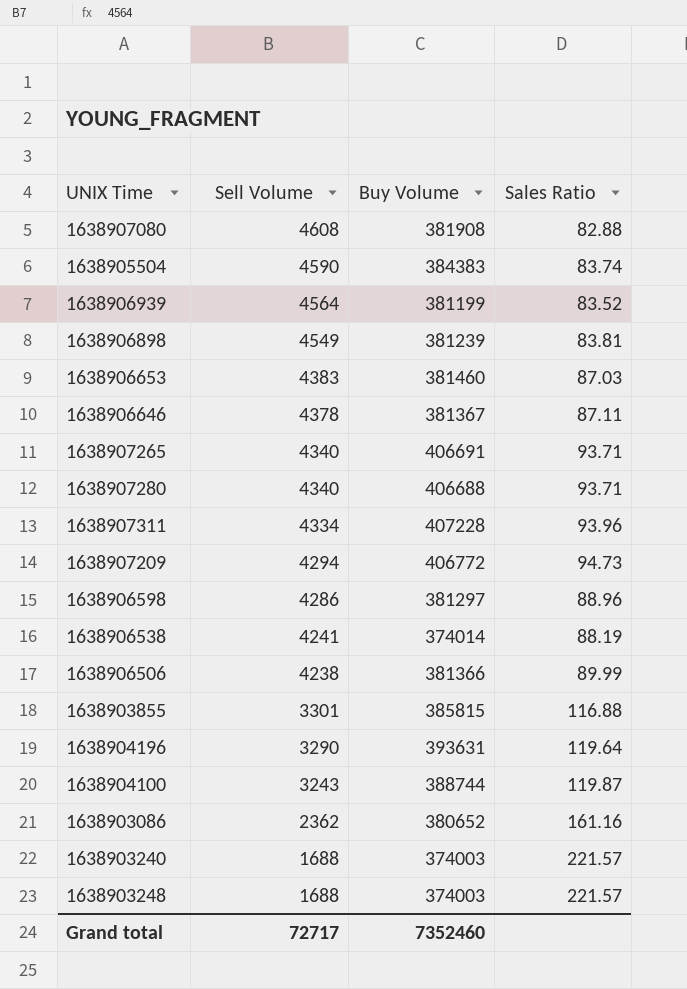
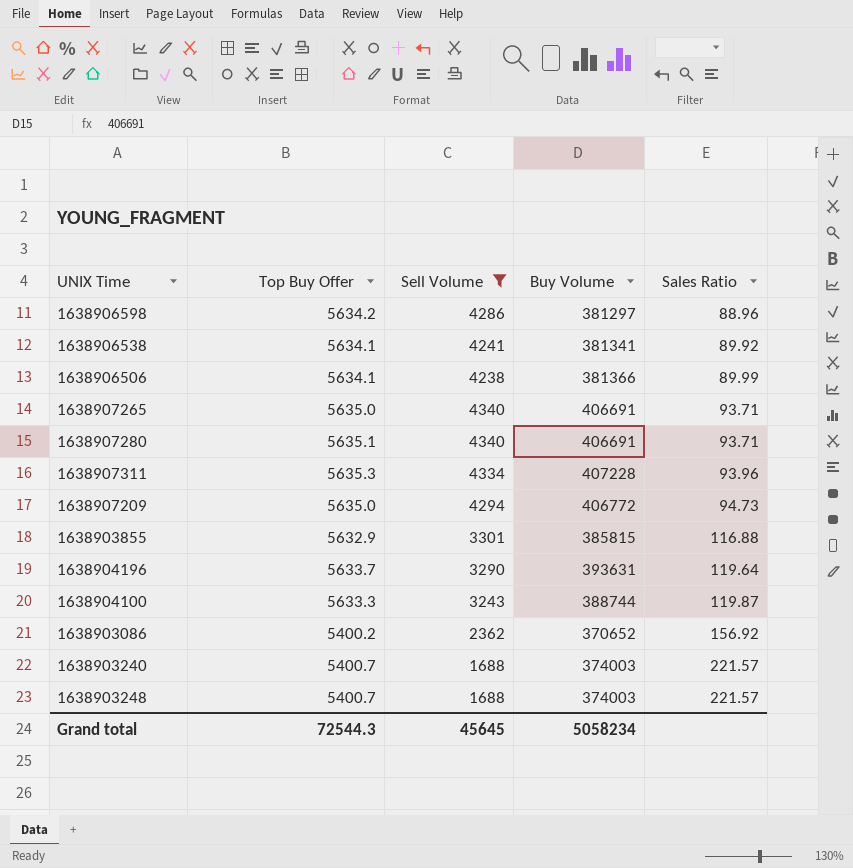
filter: none -> Sell Volume <= 4340
row order: Sell Volume descending -> Sales Ratio ascending
column Top Buy Offer | position: none -> 2
1638906538 | Buy Volume: 374014 -> 381341
1638906538 | Sales Ratio: 88.19 -> 89.92
1638907280 | Buy Volume: 406688 -> 406691
1638903086 | Buy Volume: 380652 -> 370652
1638903086 | Sales Ratio: 161.16 -> 156.92
Grand total | Sell Volume: 72717 -> 45645
Grand total | Buy Volume: 7352460 -> 5058234

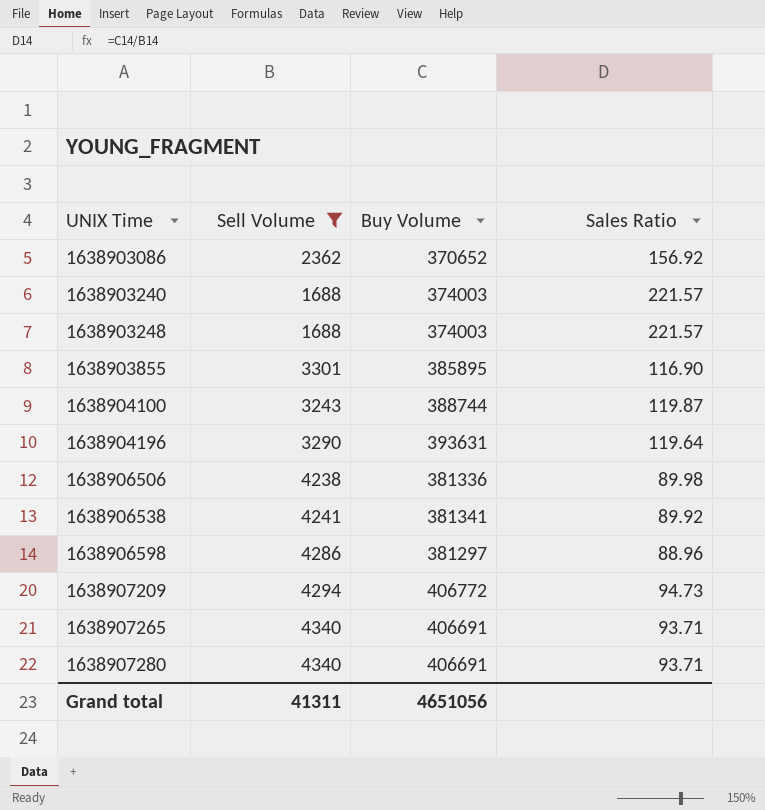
row order: Sales Ratio ascending -> UNIX Time ascending
column Top Buy Offer | position: 2 -> none
row 1638907311: 5635.3 | 4334 | 407228 | 93.96 -> none
1638903855 | Buy Volume: 385815 -> 385895
1638903855 | Sales Ratio: 116.88 -> 116.90
1638906506 | Buy Volume: 381366 -> 381336
1638906506 | Sales Ratio: 89.99 -> 89.98
Grand total | Sell Volume: 45645 -> 41311
Grand total | Buy Volume: 5058234 -> 4651056

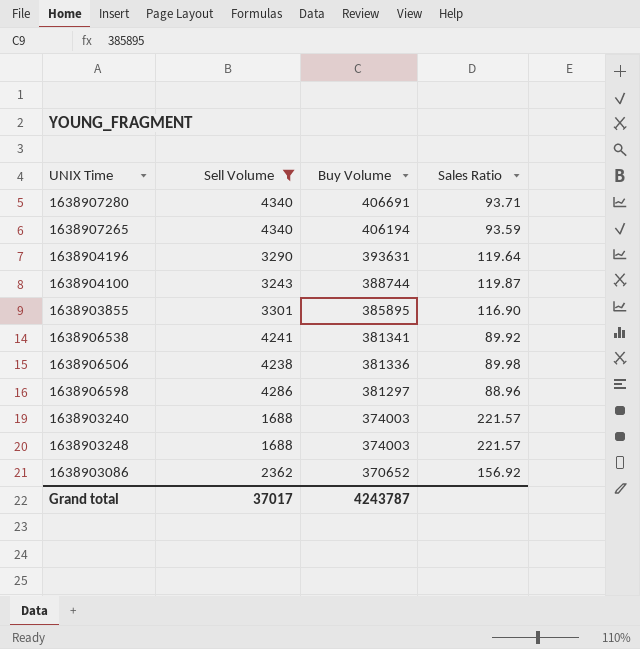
row order: UNIX Time ascending -> Buy Volume descending
row 1638907209: 4294 | 406772 | 94.73 -> none
1638907265 | Buy Volume: 406691 -> 406194
1638907265 | Sales Ratio: 93.71 -> 93.59
Grand total | Sell Volume: 41311 -> 37017
Grand total | Buy Volume: 4651056 -> 4243787

